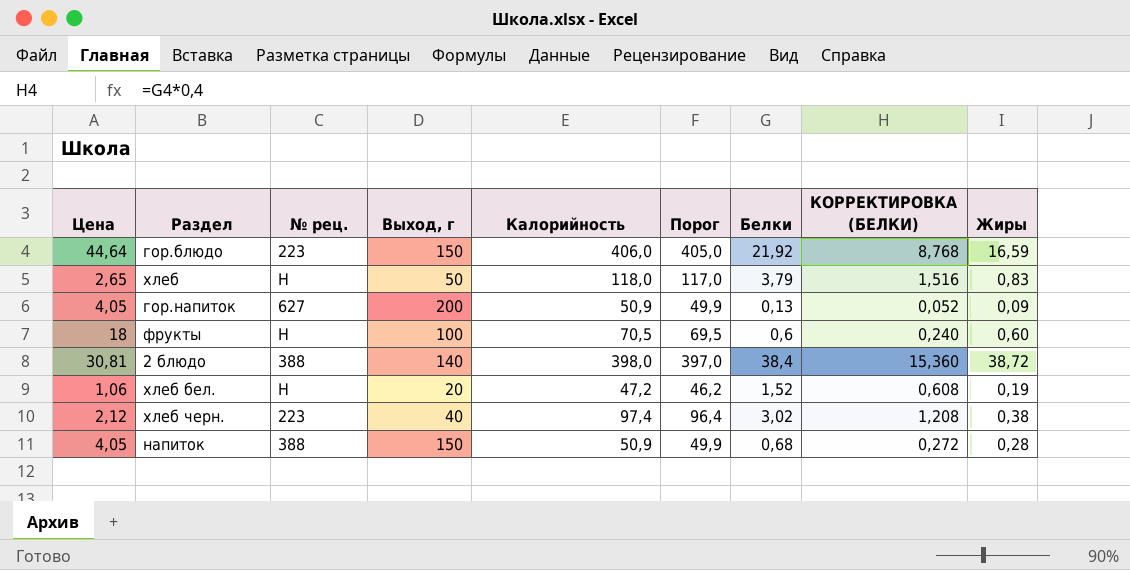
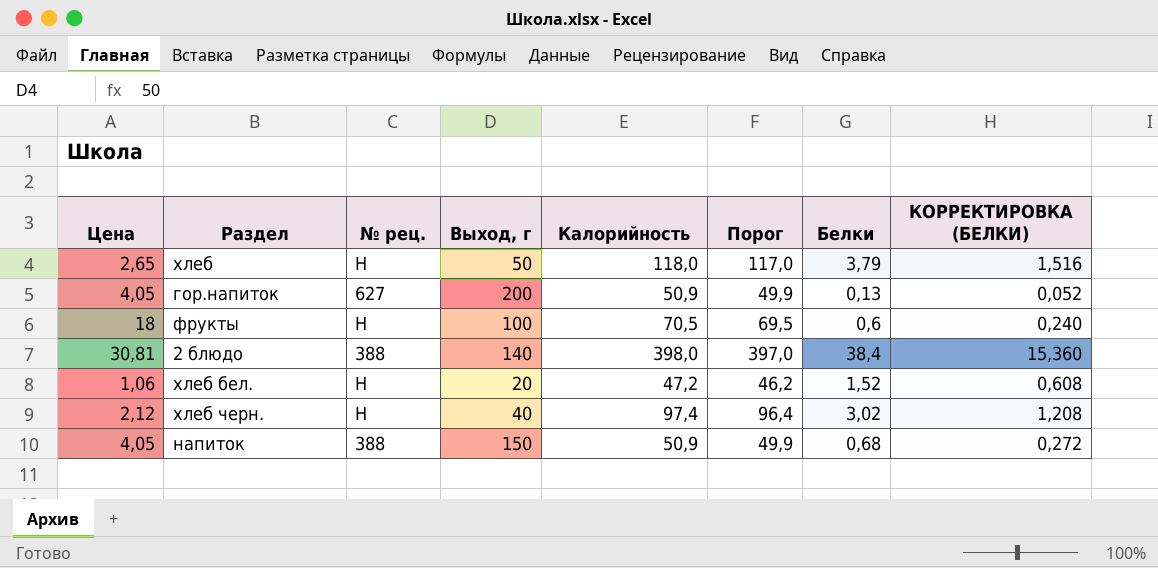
column Жиры | position: 9 -> none
row гор.блюдо: 44,64 | 223 | 150 | 406,0 | 405,0 | 21,92 | 8,768 | 16,59 -> none
хлеб черн. | № рец.: 223 -> Н

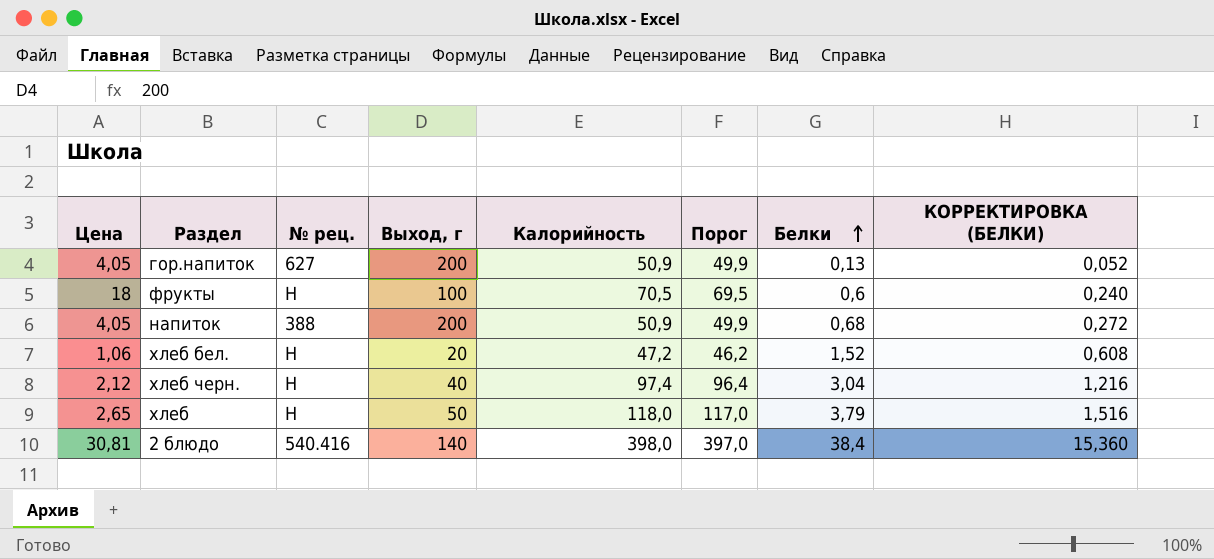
row order: none -> Белки ascending
напиток | Выход, г: 150 -> 200
хлеб черн. | Белки: 3,02 -> 3,04
хлеб черн. | КОРРЕКТИРОВКА (БЕЛКИ): 1,208 -> 1,216
2 блюдо | № рец.: 388 -> 540.416

